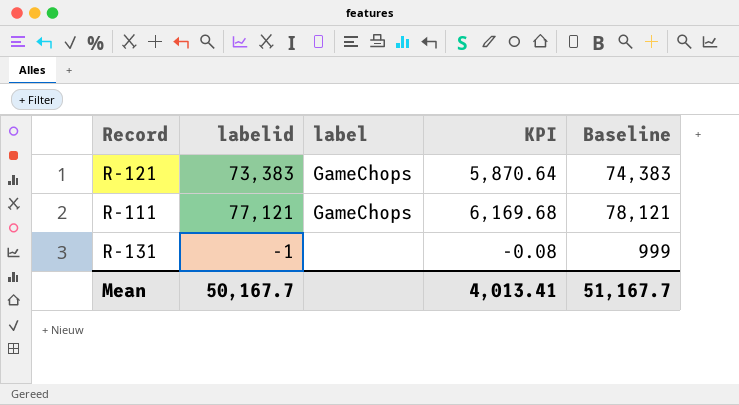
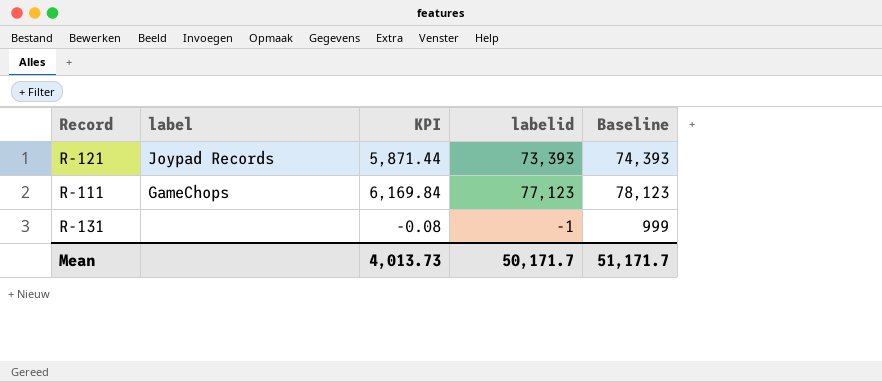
column labelid | position: 2 -> 4
R-121 | label: GameChops -> Joypad Records
R-121 | KPI: 5,870.64 -> 5,871.44
R-121 | labelid: 73,383 -> 73,393
R-121 | Baseline: 74,383 -> 74,393
R-111 | KPI: 6,169.68 -> 6,169.84
R-111 | labelid: 77,121 -> 77,123
R-111 | Baseline: 78,121 -> 78,123
Mean | KPI: 4,013.41 -> 4,013.73
Mean | labelid: 50,167.7 -> 50,171.7
Mean | Baseline: 51,167.7 -> 51,171.7

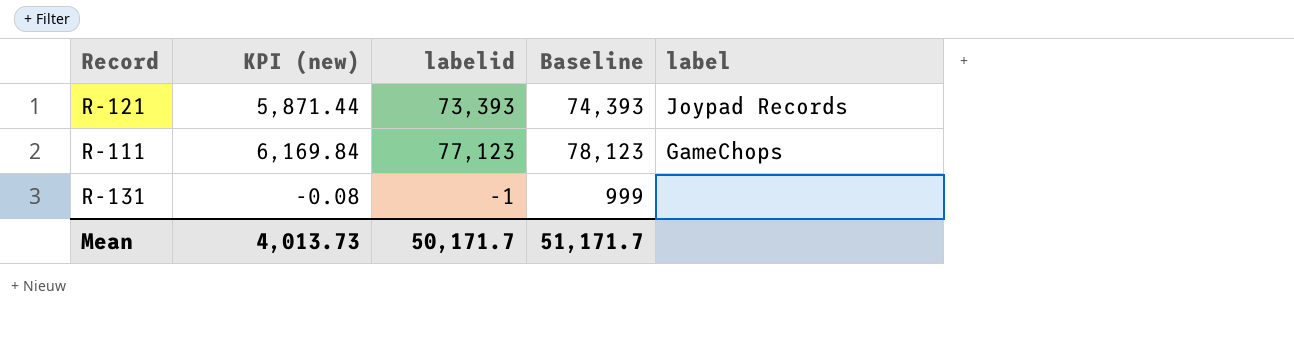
column name: KPI -> KPI (new)
column label | position: 2 -> 5

